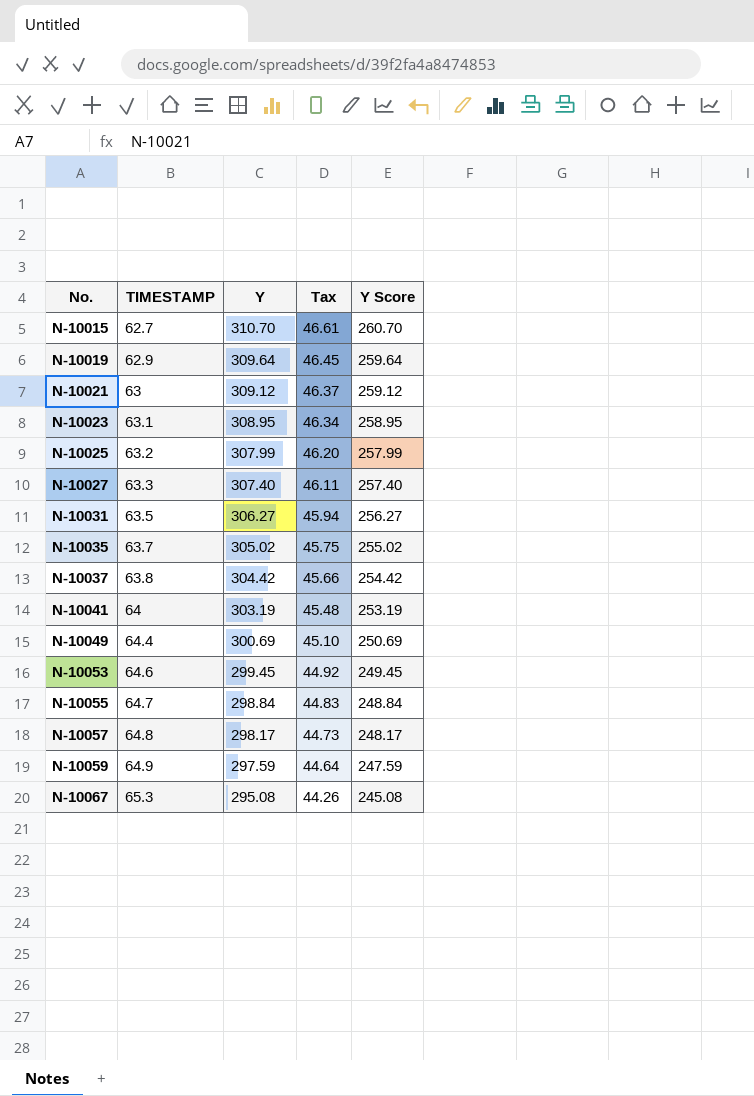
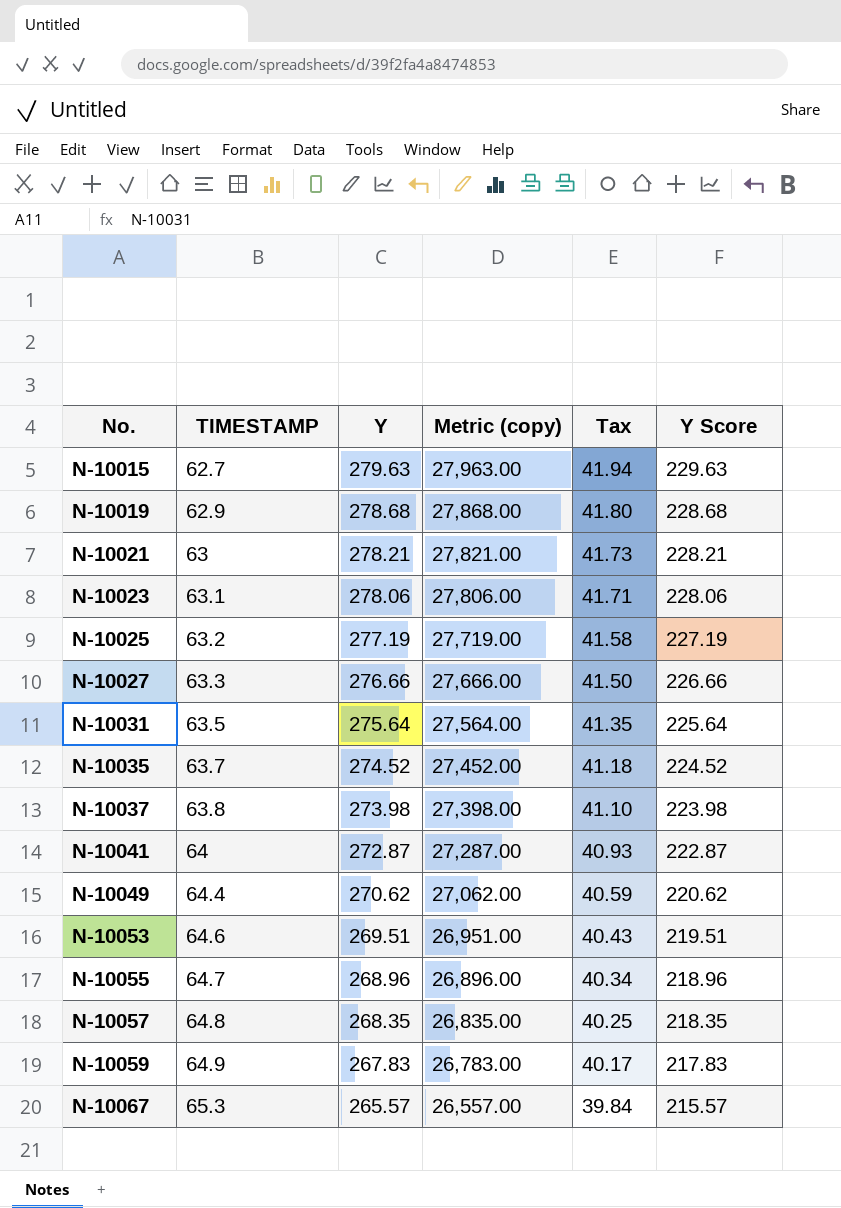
column Metric (copy) | formula: none -> [Y] * 100
N-10015 | Y: 310.70 -> 279.63
N-10015 | Tax: 46.61 -> 41.94
N-10015 | Y Score: 260.70 -> 229.63
N-10019 | Y: 309.64 -> 278.68
N-10019 | Tax: 46.45 -> 41.80
N-10019 | Y Score: 259.64 -> 228.68
N-10021 | Y: 309.12 -> 278.21
N-10021 | Tax: 46.37 -> 41.73
N-10021 | Y Score: 259.12 -> 228.21
N-10023 | Y: 308.95 -> 278.06
N-10023 | Tax: 46.34 -> 41.71
N-10023 | Y Score: 258.95 -> 228.06
N-10025 | Y: 307.99 -> 277.19
N-10025 | Tax: 46.20 -> 41.58
N-10025 | Y Score: 257.99 -> 227.19
N-10027 | Y: 307.40 -> 276.66
N-10027 | Tax: 46.11 -> 41.50
N-10027 | Y Score: 257.40 -> 226.66
N-10031 | Y: 306.27 -> 275.64
N-10031 | Tax: 45.94 -> 41.35
N-10031 | Y Score: 256.27 -> 225.64
N-10035 | Y: 305.02 -> 274.52
N-10035 | Tax: 45.75 -> 41.18
N-10035 | Y Score: 255.02 -> 224.52
N-10037 | Y: 304.42 -> 273.98
N-10037 | Tax: 45.66 -> 41.10
N-10037 | Y Score: 254.42 -> 223.98
N-10041 | Y: 303.19 -> 272.87
N-10041 | Tax: 45.48 -> 40.93
N-10041 | Y Score: 253.19 -> 222.87
N-10049 | Y: 300.69 -> 270.62
N-10049 | Tax: 45.10 -> 40.59
N-10049 | Y Score: 250.69 -> 220.62
N-10053 | Y: 299.45 -> 269.51
N-10053 | Tax: 44.92 -> 40.43
N-10053 | Y Score: 249.45 -> 219.51
N-10055 | Y: 298.84 -> 268.96
N-10055 | Tax: 44.83 -> 40.34
N-10055 | Y Score: 248.84 -> 218.96
N-10057 | Y: 298.17 -> 268.35
N-10057 | Tax: 44.73 -> 40.25
N-10057 | Y Score: 248.17 -> 218.35
N-10059 | Y: 297.59 -> 267.83
N-10059 | Tax: 44.64 -> 40.17
N-10059 | Y Score: 247.59 -> 217.83
N-10067 | Y: 295.08 -> 265.57
N-10067 | Tax: 44.26 -> 39.84
N-10067 | Y Score: 245.08 -> 215.57

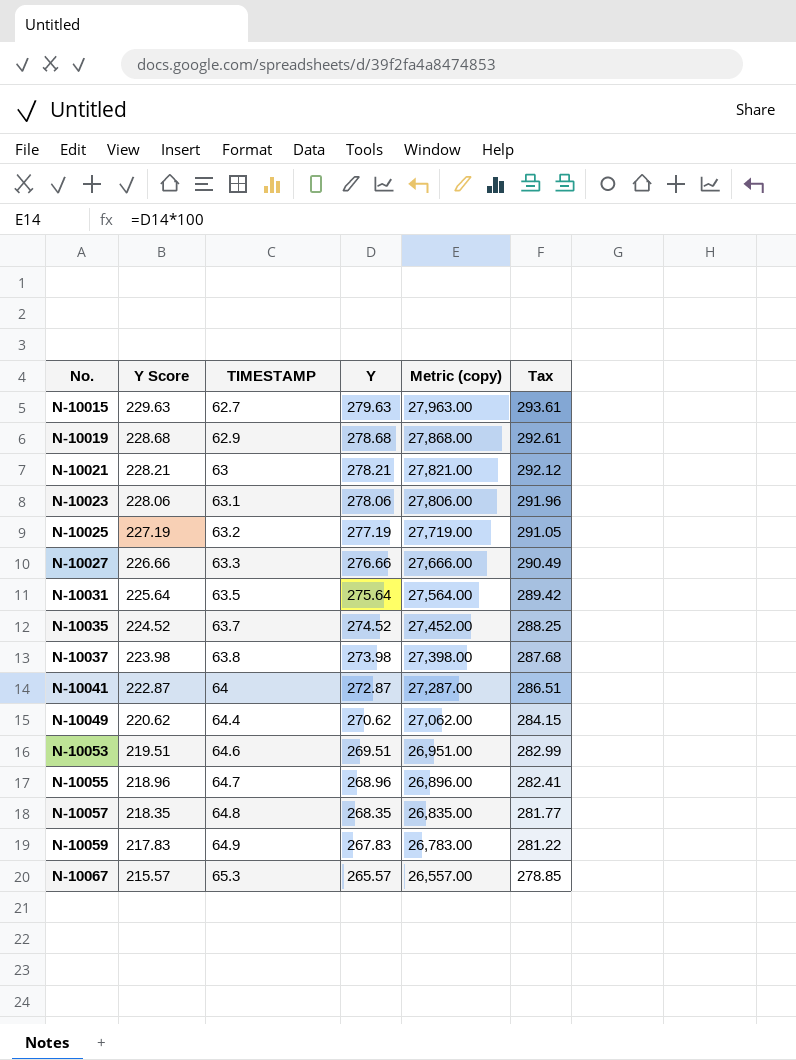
column Y Score | position: 6 -> 2
column Tax | formula: [Y] * 0.15 -> [Y] * 1.05

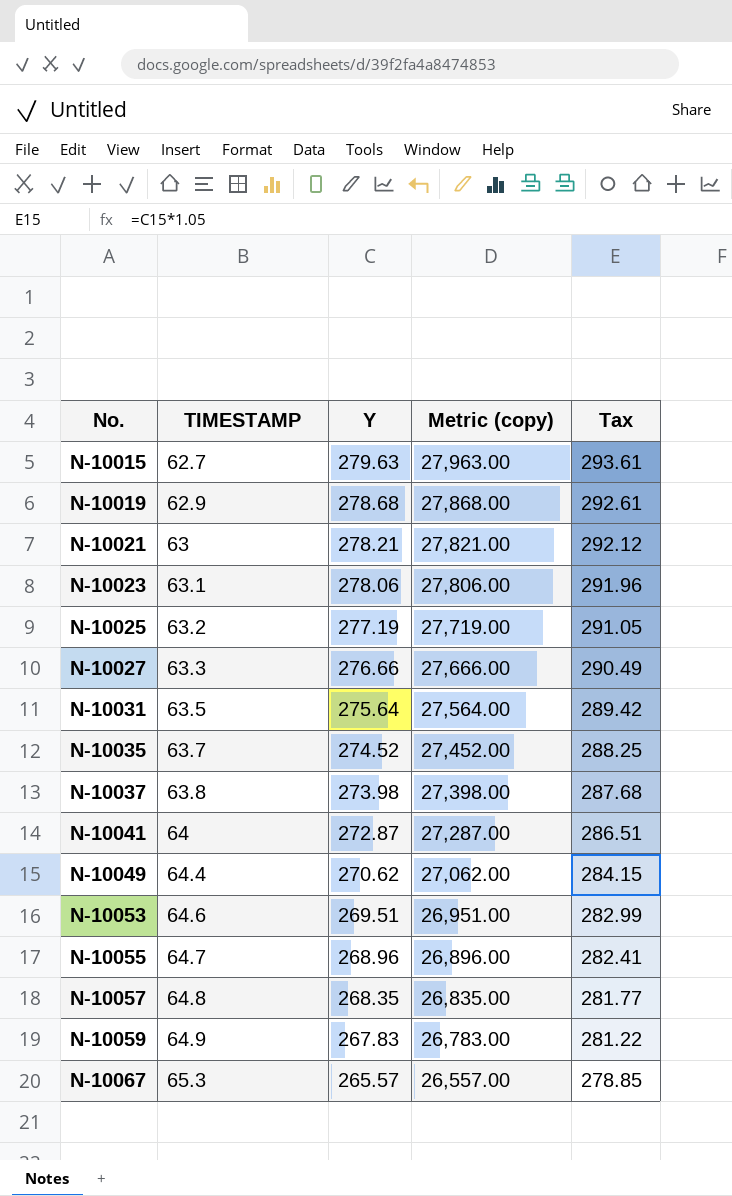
column Y Score | formula: [Y] - 50 -> none

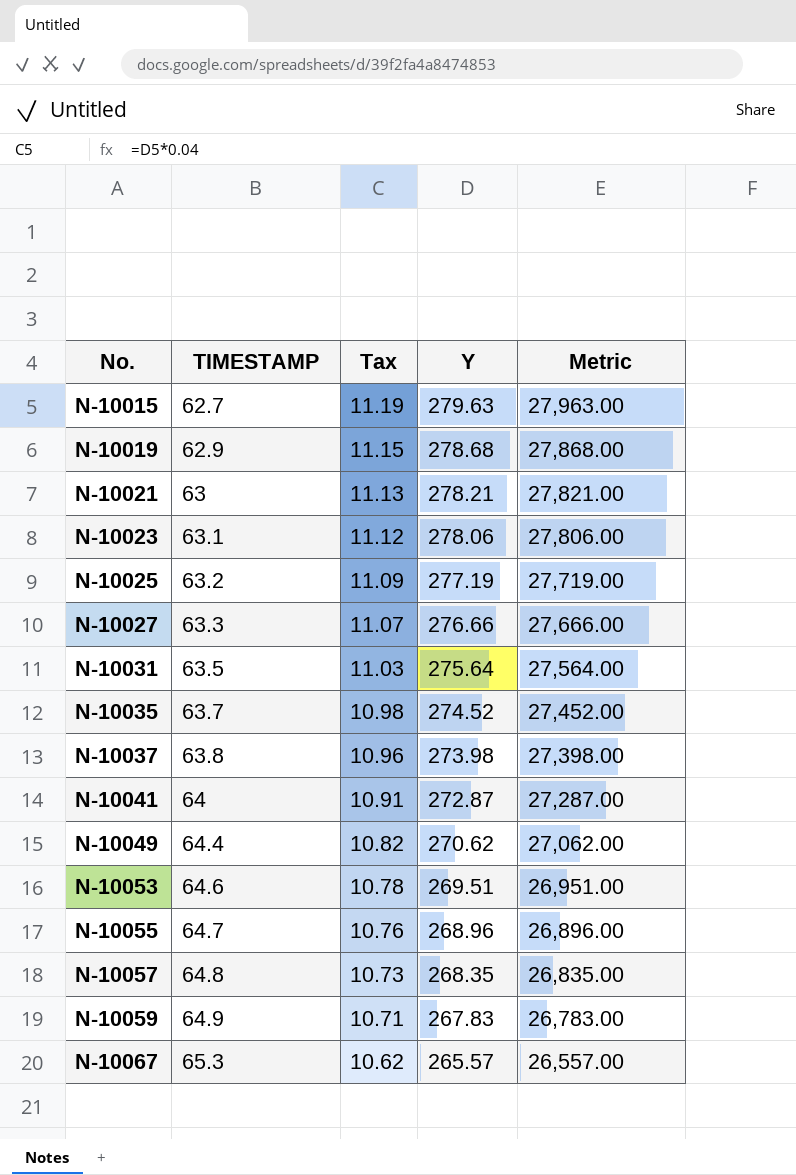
column Tax | formula: [Y] * 1.05 -> [Y] * 0.04
column Tax | position: 5 -> 3
column name: Metric (copy) -> Metric

